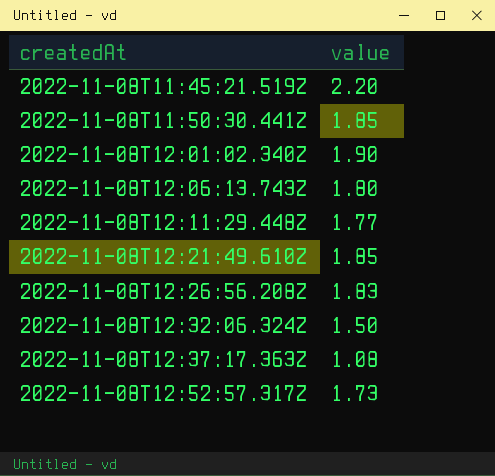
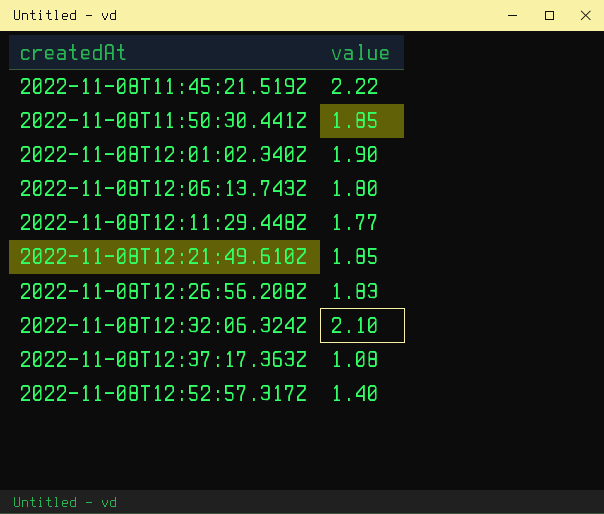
2022-11-08T11:45:21.519Z | value: 2.20 -> 2.22
2022-11-08T12:32:06.324Z | value: 1.50 -> 2.10
2022-11-08T12:52:57.317Z | value: 1.73 -> 1.40

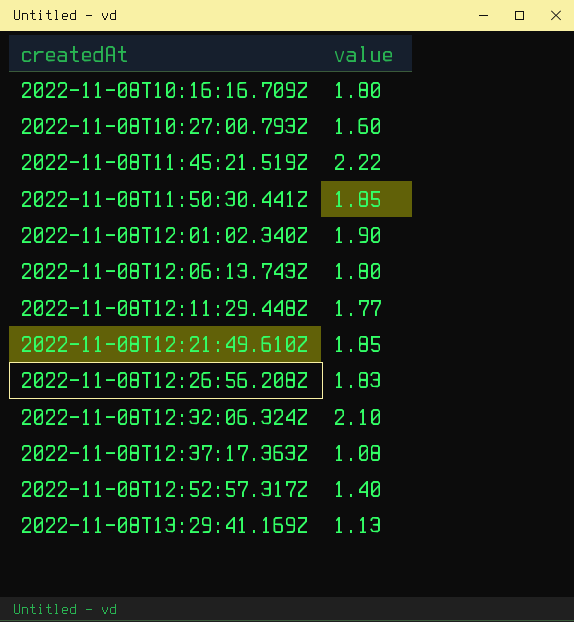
row 2022-11-08T10:16:16.709Z: none -> 1.80
row 2022-11-08T10:27:00.793Z: none -> 1.60
row 2022-11-08T13:29:41.169Z: none -> 1.13

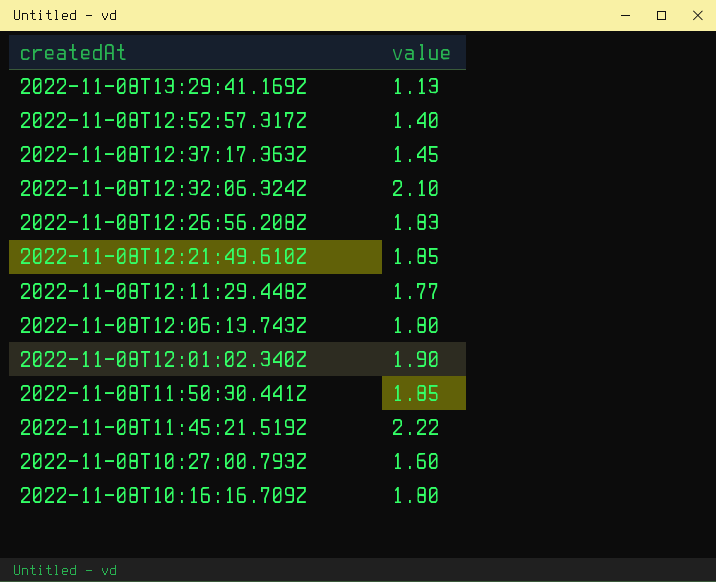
row order: createdAt ascending -> createdAt descending
2022-11-08T12:37:17.363Z | value: 1.08 -> 1.45

